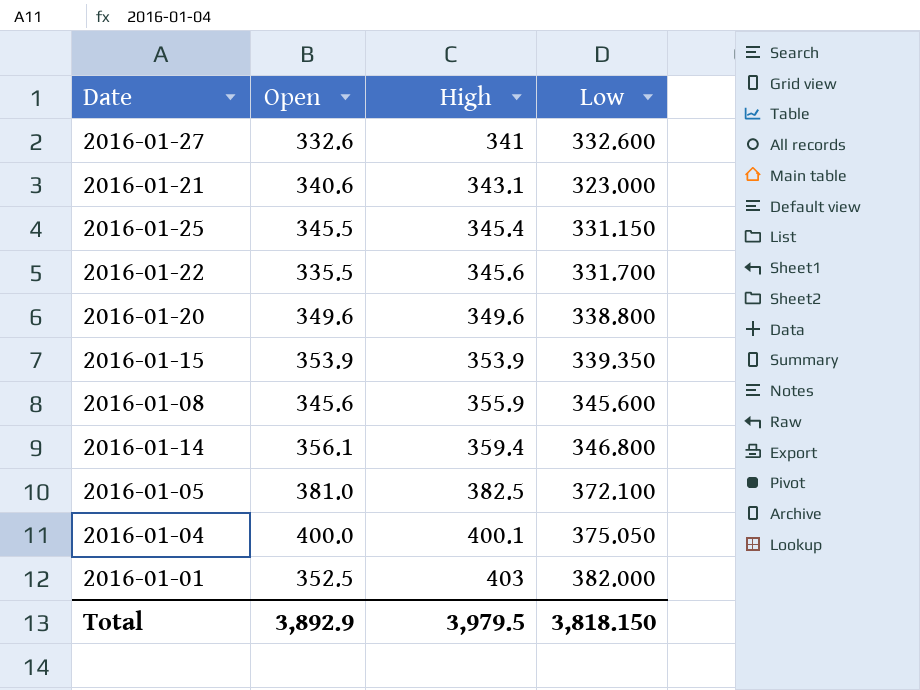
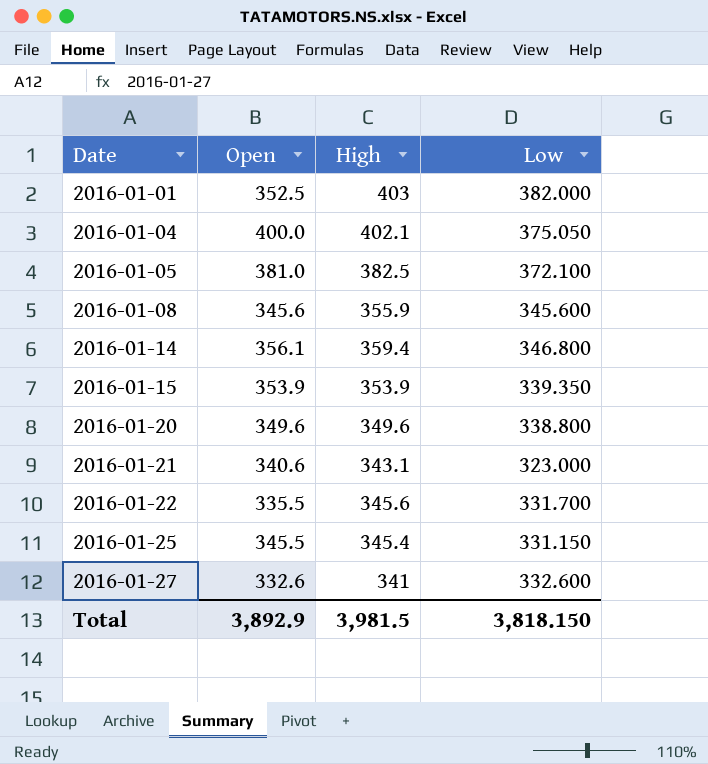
row order: High ascending -> Date ascending
2016-01-04 | High: 400.1 -> 402.1
Total | High: 3,979.5 -> 3,981.5

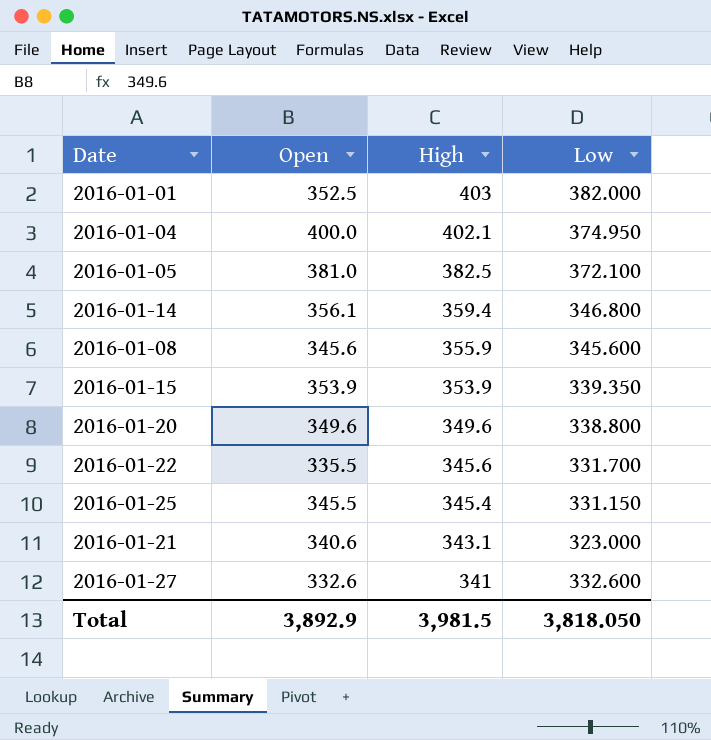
row order: Date ascending -> High descending
2016-01-04 | Low: 375.050 -> 374.950
Total | Low: 3,818.150 -> 3,818.050

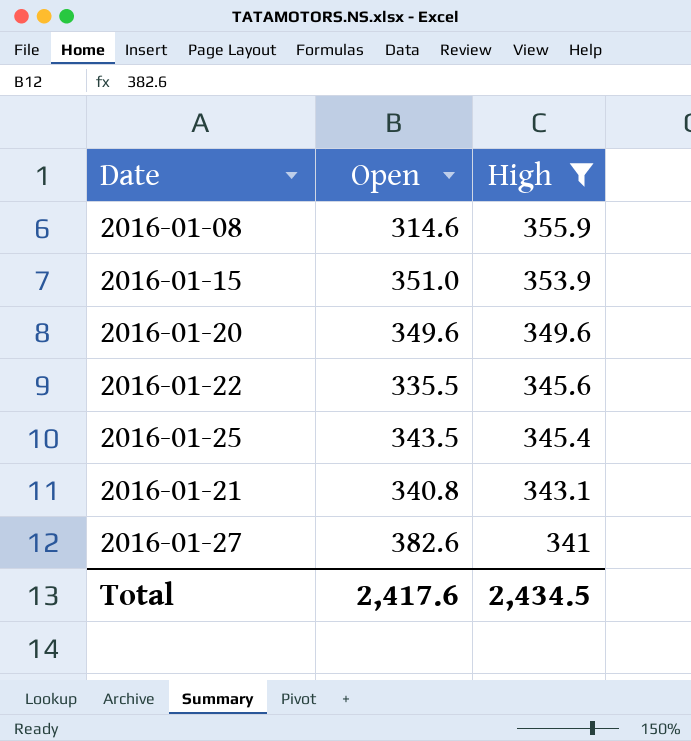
filter: none -> High <= 355.9
column Low | position: 4 -> none
2016-01-08 | Open: 345.6 -> 314.6
2016-01-15 | Open: 353.9 -> 351.0
2016-01-25 | Open: 345.5 -> 343.5
2016-01-21 | Open: 340.6 -> 340.8
2016-01-27 | Open: 332.6 -> 382.6
Total | Open: 3,892.9 -> 2,417.6
Total | High: 3,981.5 -> 2,434.5

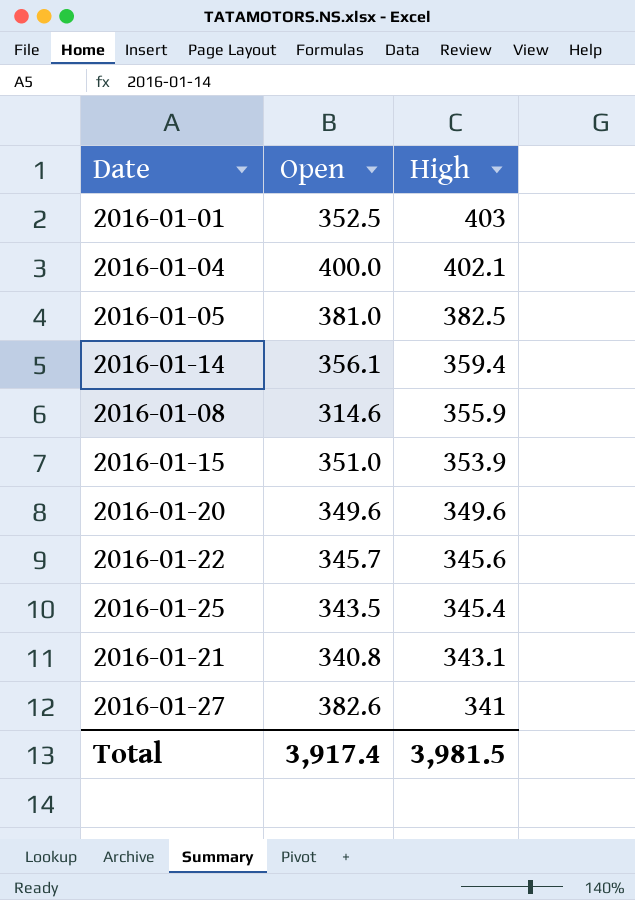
filter: High <= 355.9 -> none
2016-01-22 | Open: 335.5 -> 345.7
Total | Open: 2,417.6 -> 3,917.4
Total | High: 2,434.5 -> 3,981.5

